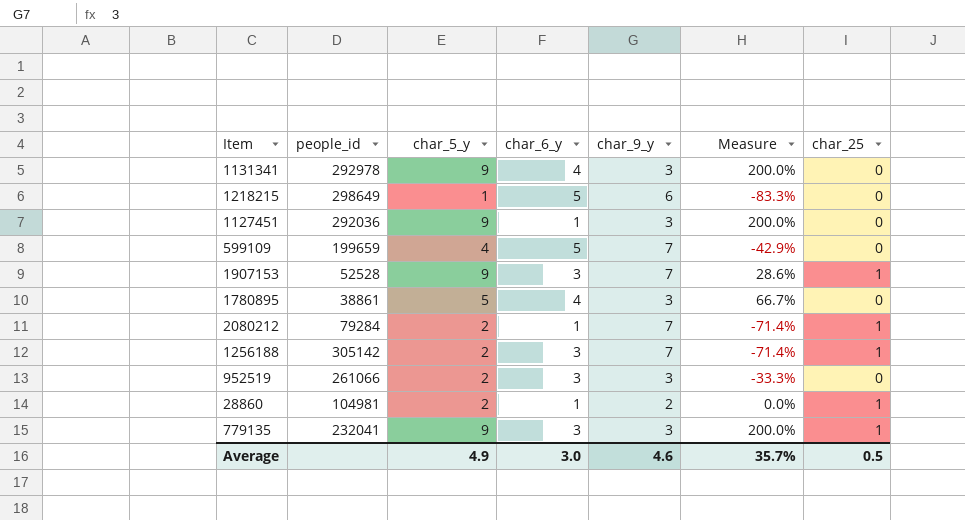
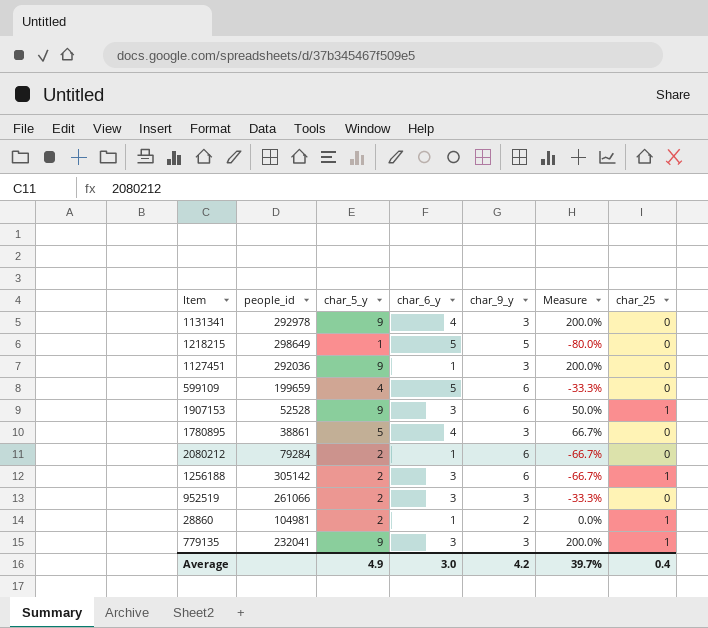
1218215 | char_9_y: 6 -> 5
1218215 | Measure: -83.3% -> -80.0%
599109 | char_9_y: 7 -> 6
599109 | Measure: -42.9% -> -33.3%
1907153 | char_9_y: 7 -> 6
1907153 | Measure: 28.6% -> 50.0%
2080212 | char_9_y: 7 -> 6
2080212 | Measure: -71.4% -> -66.7%
2080212 | char_25: 1 -> 0
1256188 | char_9_y: 7 -> 6
1256188 | Measure: -71.4% -> -66.7%
Average | char_9_y: 4.6 -> 4.2
Average | Measure: 35.7% -> 39.7%
Average | char_25: 0.5 -> 0.4

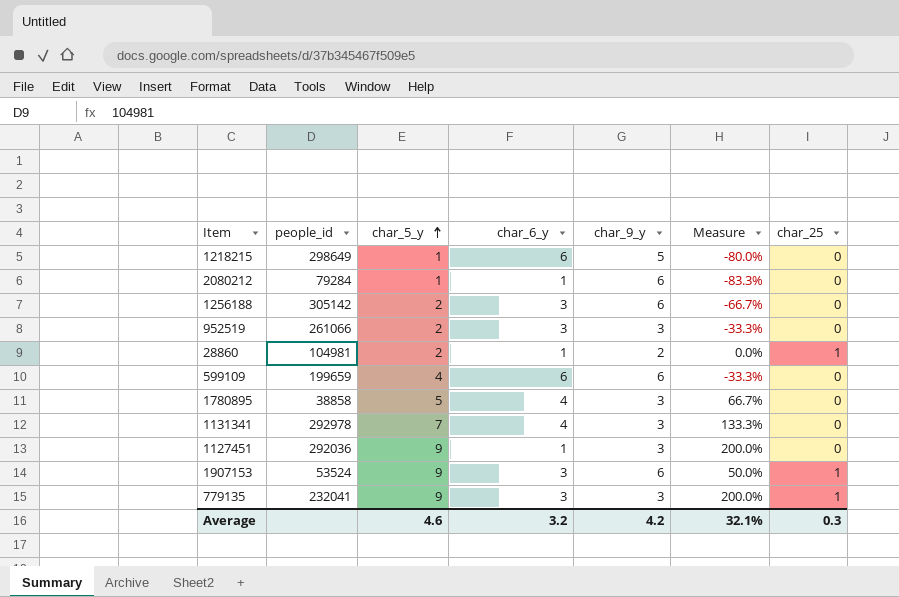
row order: none -> char_5_y ascending
1218215 | char_6_y: 5 -> 6
2080212 | char_5_y: 2 -> 1
2080212 | Measure: -66.7% -> -83.3%
1256188 | char_25: 1 -> 0
599109 | char_6_y: 5 -> 6
1780895 | people_id: 38861 -> 38858
1131341 | char_5_y: 9 -> 7
1131341 | Measure: 200.0% -> 133.3%
1907153 | people_id: 52528 -> 53524
Average | char_5_y: 4.9 -> 4.6
Average | char_6_y: 3.0 -> 3.2
Average | Measure: 39.7% -> 32.1%
Average | char_25: 0.4 -> 0.3

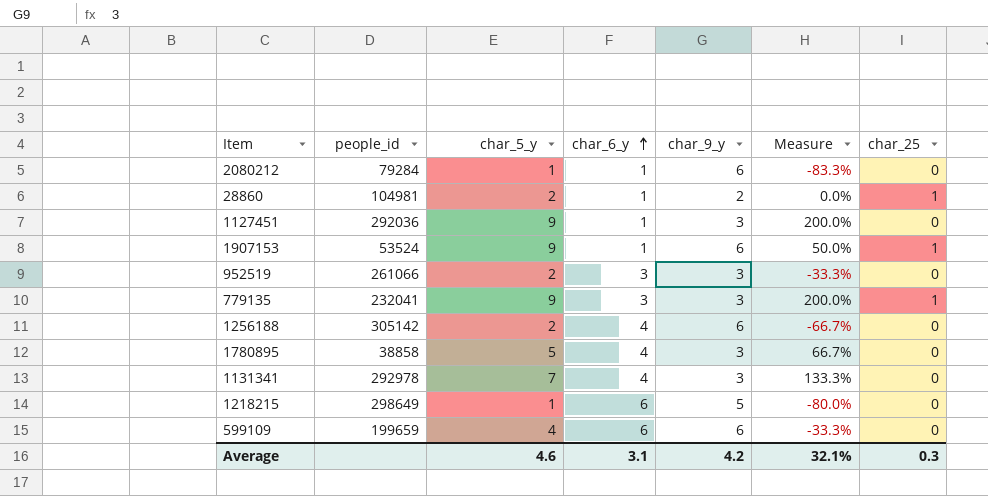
row order: char_5_y ascending -> char_6_y ascending
1907153 | char_6_y: 3 -> 1
1256188 | char_6_y: 3 -> 4
Average | char_6_y: 3.2 -> 3.1

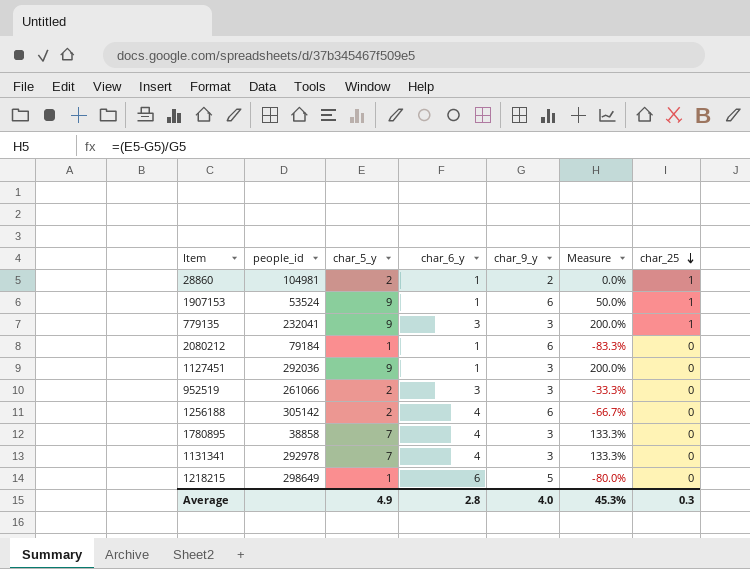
row order: char_6_y ascending -> char_25 descending
row 599109: 199659 | 4 | 6 | 6 | -33.3% | 0 -> none
2080212 | people_id: 79284 -> 79184
1780895 | char_5_y: 5 -> 7
1780895 | Measure: 66.7% -> 133.3%
Average | char_5_y: 4.6 -> 4.9
Average | char_6_y: 3.1 -> 2.8
Average | char_9_y: 4.2 -> 4.0
Average | Measure: 32.1% -> 45.3%

